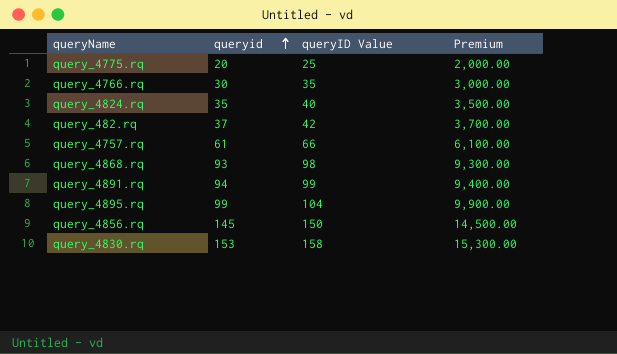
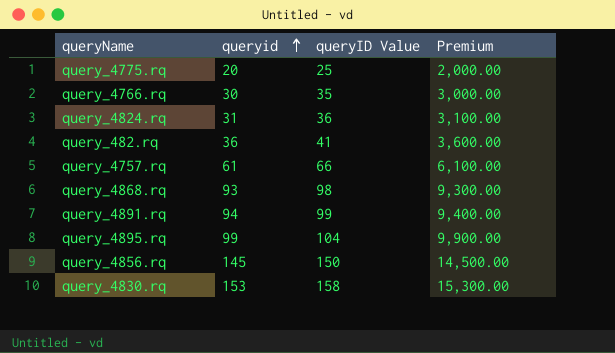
query_4824.rq | queryid: 35 -> 31
query_4824.rq | queryID Value: 40 -> 36
query_4824.rq | Premium: 3,500.00 -> 3,100.00
query_482.rq | queryid: 37 -> 36
query_482.rq | queryID Value: 42 -> 41
query_482.rq | Premium: 3,700.00 -> 3,600.00

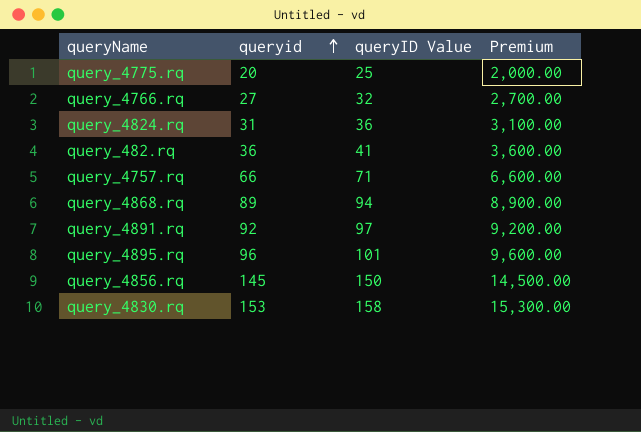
query_4766.rq | queryid: 30 -> 27
query_4766.rq | queryID Value: 35 -> 32
query_4766.rq | Premium: 3,000.00 -> 2,700.00
query_4757.rq | queryid: 61 -> 66
query_4757.rq | queryID Value: 66 -> 71
query_4757.rq | Premium: 6,100.00 -> 6,600.00
query_4868.rq | queryid: 93 -> 89
query_4868.rq | queryID Value: 98 -> 94
query_4868.rq | Premium: 9,300.00 -> 8,900.00
query_4891.rq | queryid: 94 -> 92
query_4891.rq | queryID Value: 99 -> 97
query_4891.rq | Premium: 9,400.00 -> 9,200.00
query_4895.rq | queryid: 99 -> 96
query_4895.rq | queryID Value: 104 -> 101
query_4895.rq | Premium: 9,900.00 -> 9,600.00

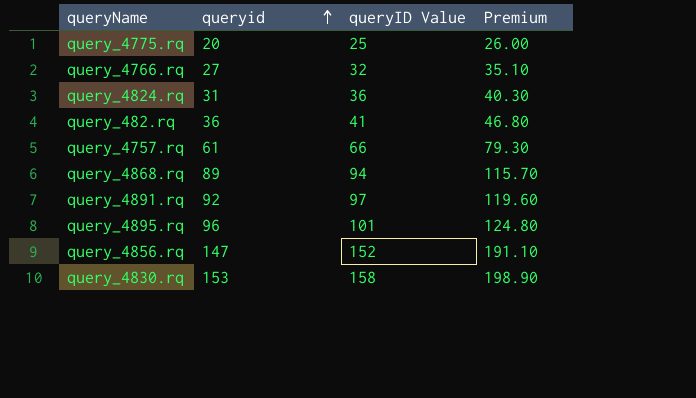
column Premium | formula: [queryid] * 100 -> [queryid] * 1.3
query_4757.rq | queryid: 66 -> 61
query_4757.rq | queryID Value: 71 -> 66
query_4856.rq | queryid: 145 -> 147
query_4856.rq | queryID Value: 150 -> 152

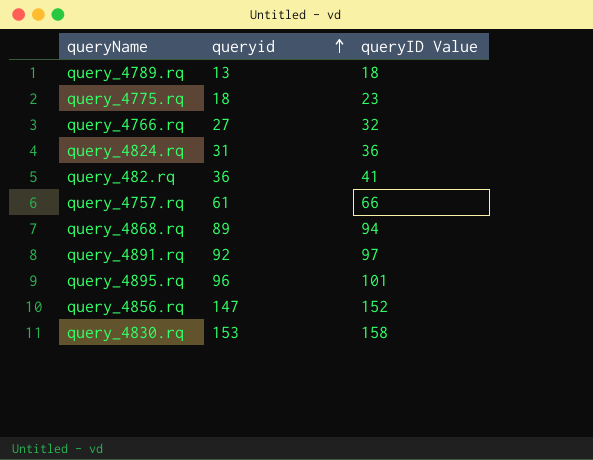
column Premium | formula: [queryid] * 1.3 -> none
row query_4789.rq: none -> 13 | 18
query_4775.rq | queryid: 20 -> 18
query_4775.rq | queryID Value: 25 -> 23

